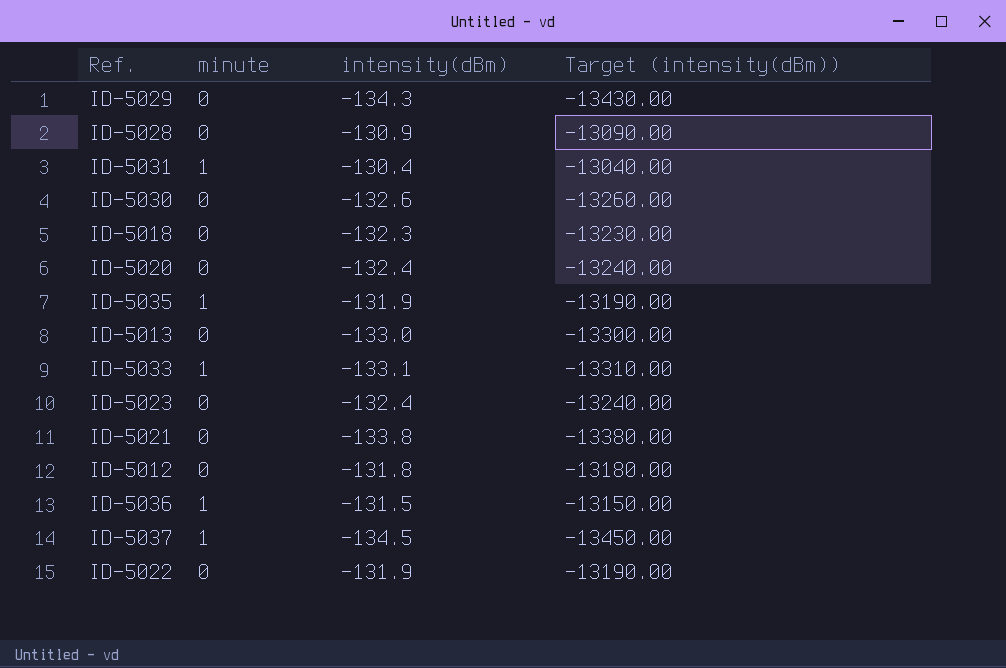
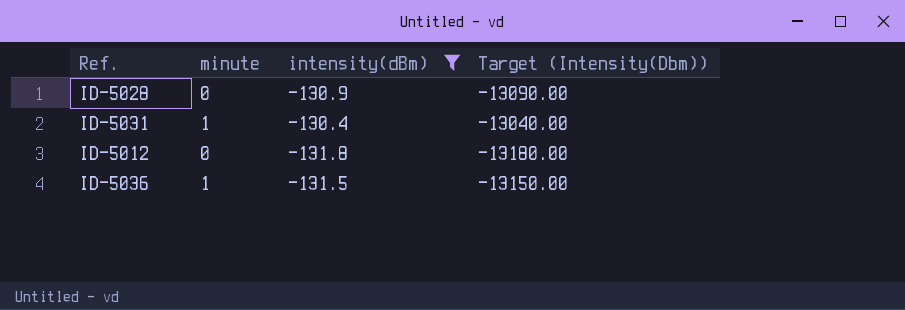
filter: none -> intensity(dBm) >= -131.8
column name: Target (intensity(dBm)) -> Target (Intensity(Dbm))

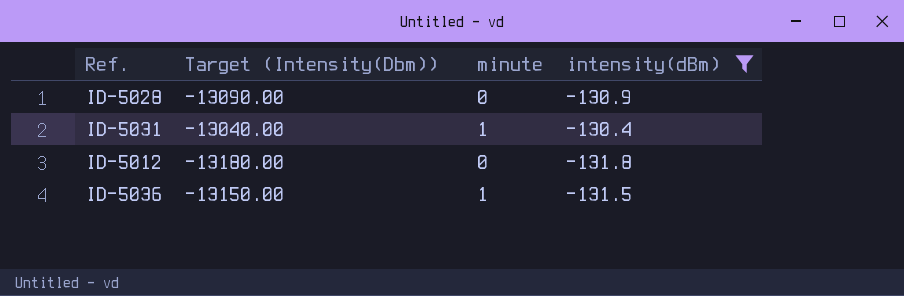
column Target (Intensity(Dbm)) | position: 4 -> 2

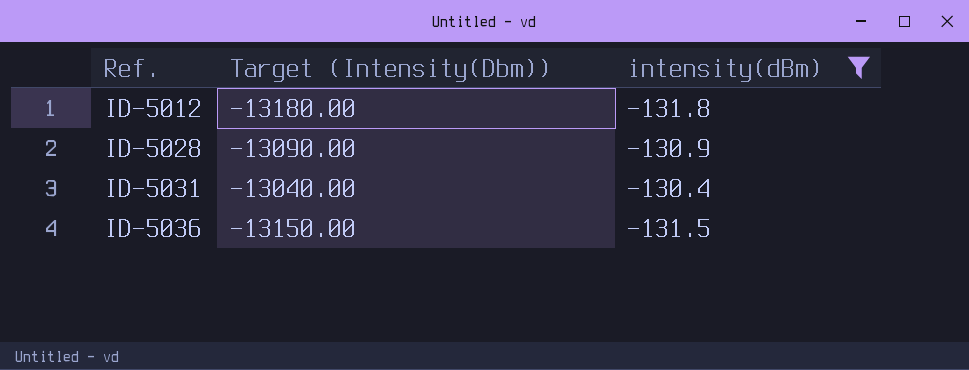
row order: none -> Ref. ascending
column minute | position: 3 -> none

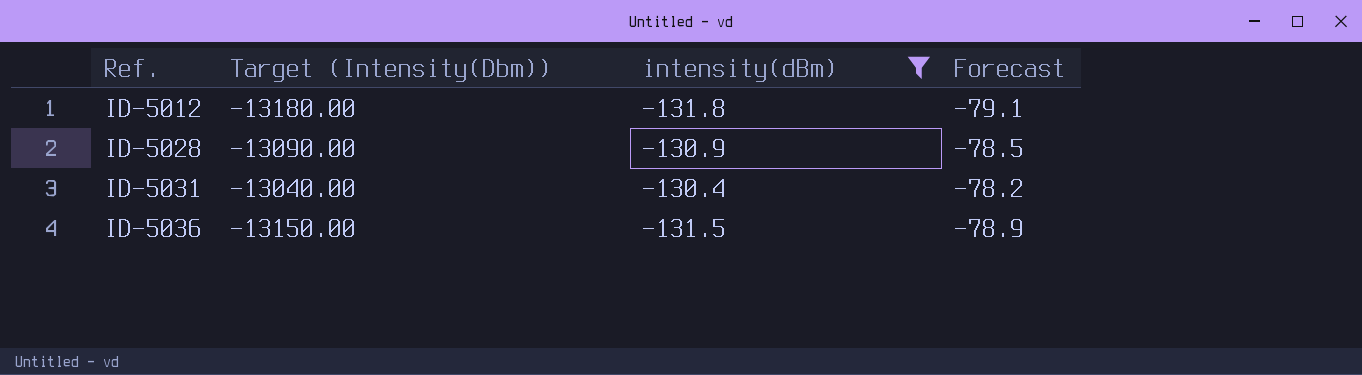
column Forecast | formula: none -> [intensity(dBm)] * 0.6

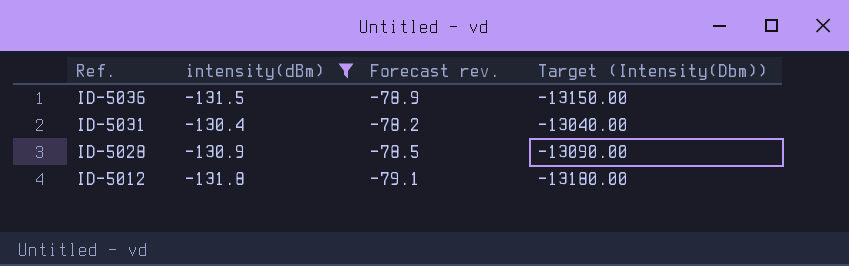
row order: Ref. ascending -> Ref. descending
column name: Forecast -> Forecast rev.
column Target (Intensity(Dbm)) | position: 2 -> 4

